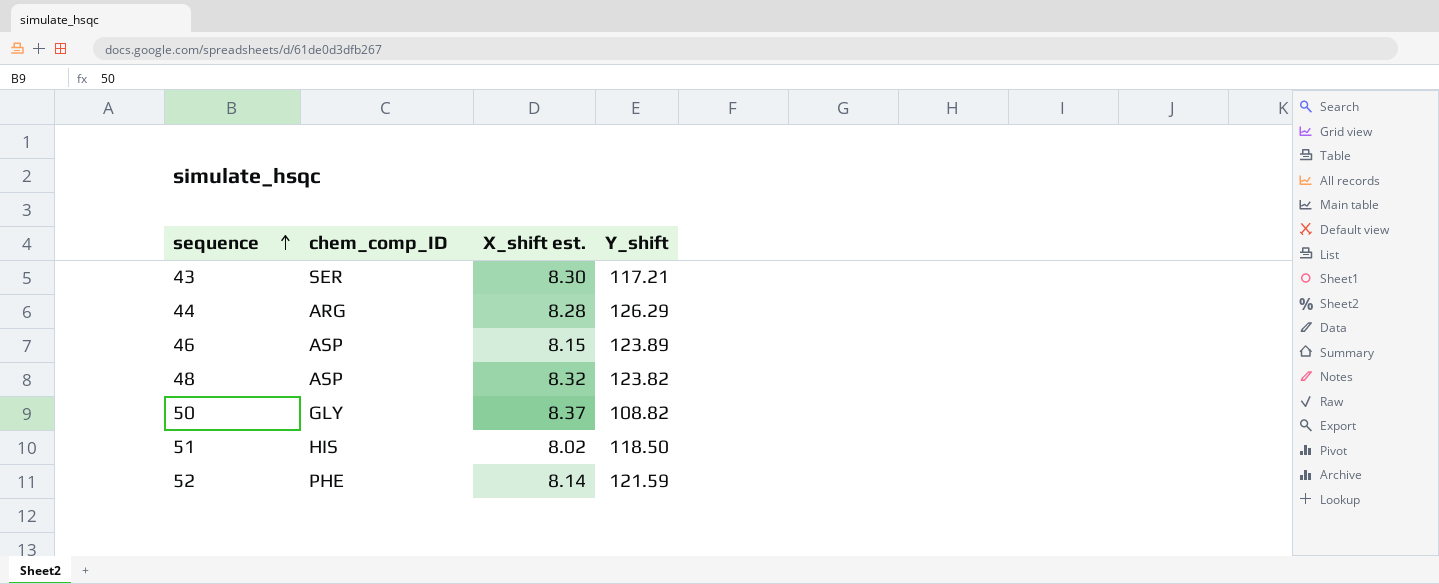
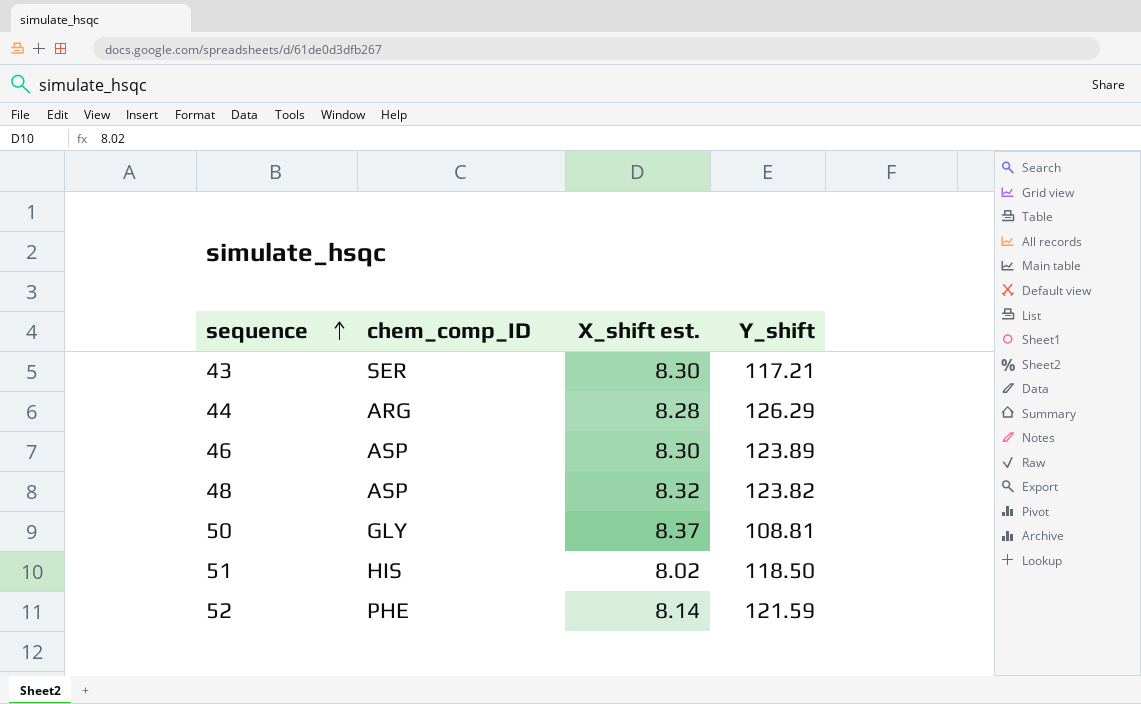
46 | X_shift est.: 8.15 -> 8.30
50 | Y_shift: 108.82 -> 108.81

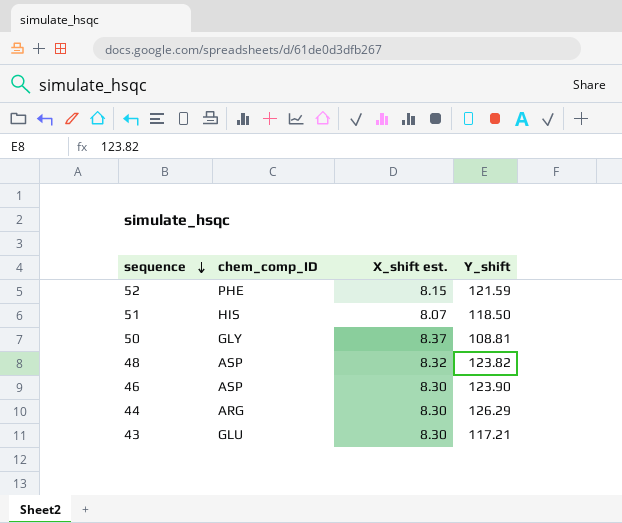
row order: sequence ascending -> sequence descending
52 | X_shift est.: 8.14 -> 8.15
51 | X_shift est.: 8.02 -> 8.07
46 | Y_shift: 123.89 -> 123.90
44 | X_shift est.: 8.28 -> 8.30
43 | chem_comp_ID: SER -> GLU

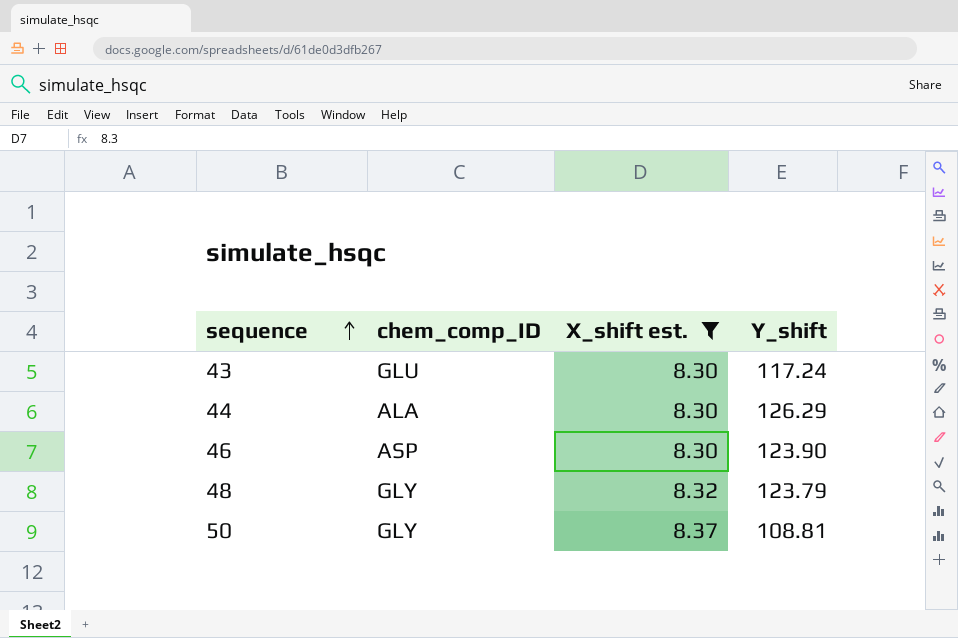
filter: none -> X_shift est. >= 8.30
row order: sequence descending -> sequence ascending
43 | Y_shift: 117.21 -> 117.24
44 | chem_comp_ID: ARG -> ALA
48 | chem_comp_ID: ASP -> GLY
48 | Y_shift: 123.82 -> 123.79

